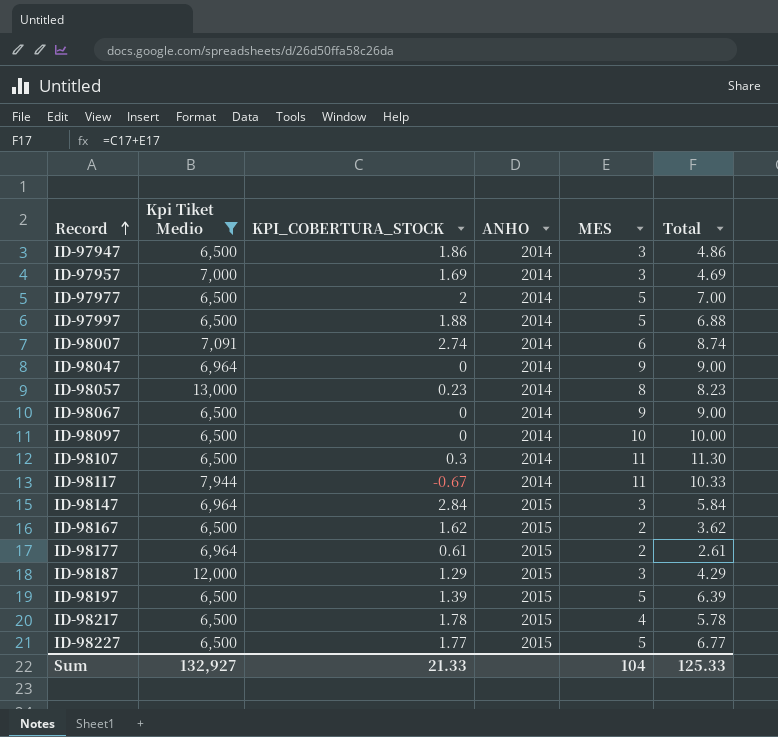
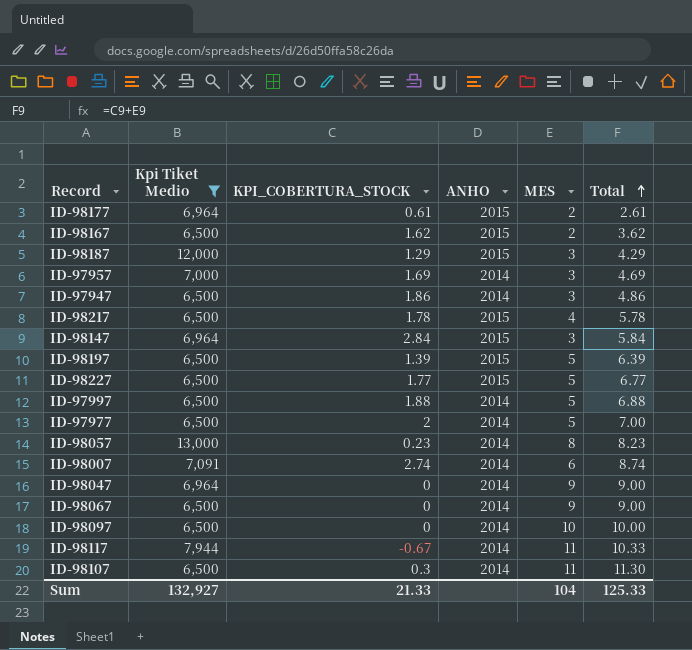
row order: Record ascending -> Total ascending

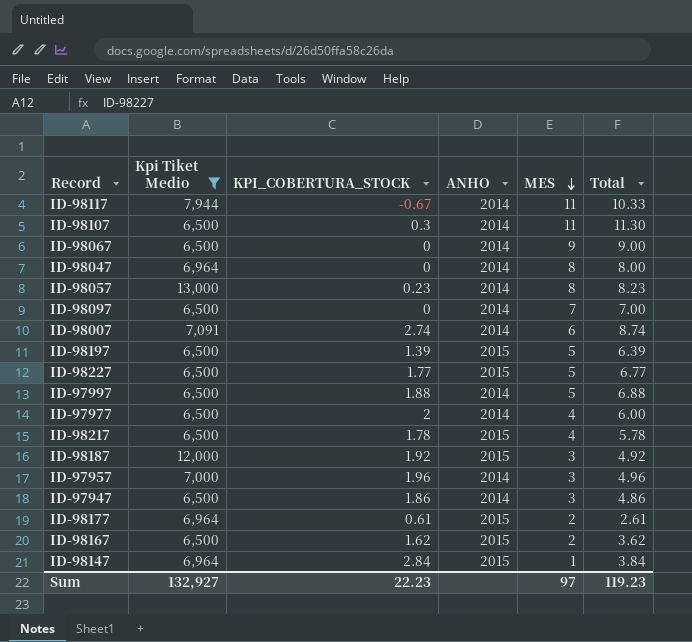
row order: Total ascending -> MES descending
ID-98047 | MES: 9 -> 8
ID-98047 | Total: 9.00 -> 8.00
ID-98097 | MES: 10 -> 7
ID-98097 | Total: 10.00 -> 7.00
ID-97977 | MES: 5 -> 4
ID-97977 | Total: 7.00 -> 6.00
ID-98187 | KPI_COBERTURA_STOCK: 1.29 -> 1.92
ID-98187 | Total: 4.29 -> 4.92
ID-97957 | KPI_COBERTURA_STOCK: 1.69 -> 1.96
ID-97957 | Total: 4.69 -> 4.96
ID-98147 | MES: 3 -> 1
ID-98147 | Total: 5.84 -> 3.84
Sum | KPI_COBERTURA_STOCK: 21.33 -> 22.23
Sum | MES: 104 -> 97
Sum | Total: 125.33 -> 119.23

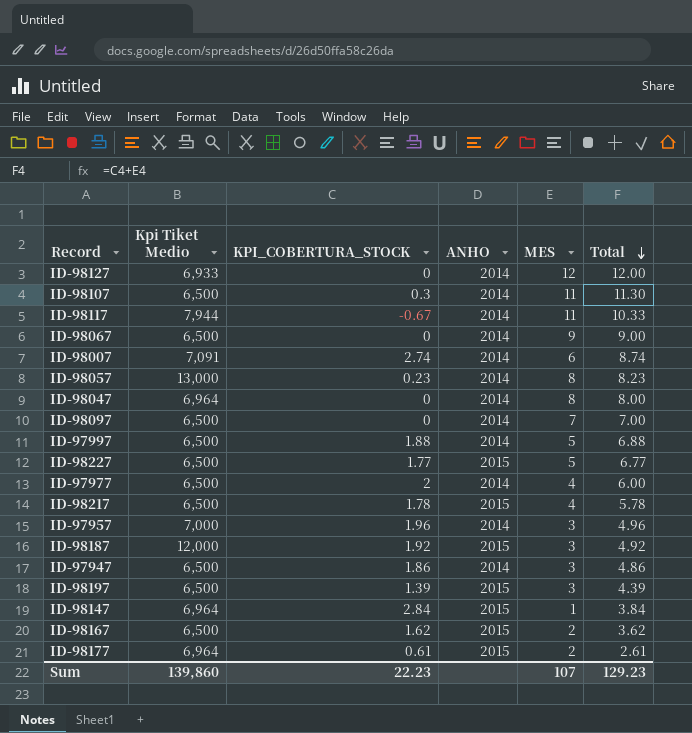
filter: Kpi Tiket Medio != 6,933 -> none
row order: MES descending -> Total descending
ID-98197 | MES: 5 -> 3
ID-98197 | Total: 6.39 -> 4.39
Sum | Kpi Tiket Medio: 132,927 -> 139,860
Sum | MES: 97 -> 107
Sum | Total: 119.23 -> 129.23

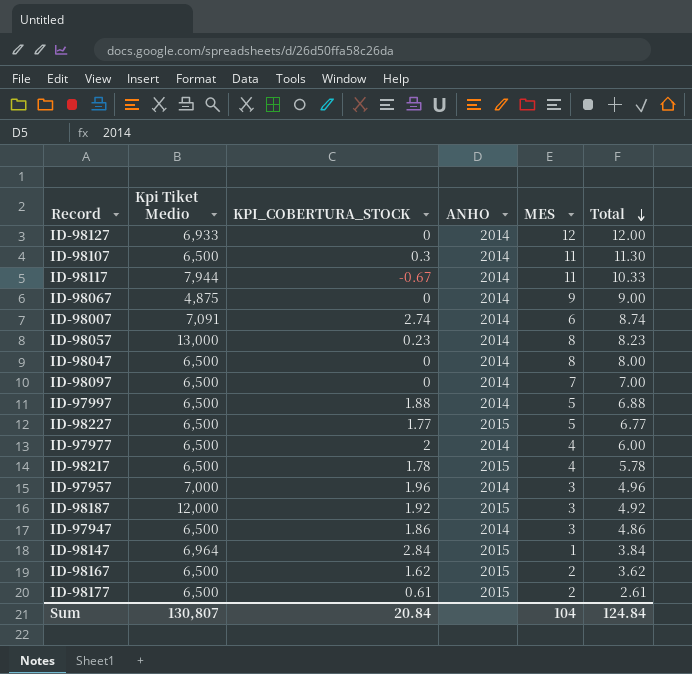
row ID-98197: 6,500 | 1.39 | 2015 | 3 | 4.39 -> none
ID-98067 | Kpi Tiket Medio: 6,500 -> 4,875
ID-98047 | Kpi Tiket Medio: 6,964 -> 6,500
ID-98177 | Kpi Tiket Medio: 6,964 -> 6,500
Sum | Kpi Tiket Medio: 139,860 -> 130,807
Sum | KPI_COBERTURA_STOCK: 22.23 -> 20.84
Sum | MES: 107 -> 104
Sum | Total: 129.23 -> 124.84

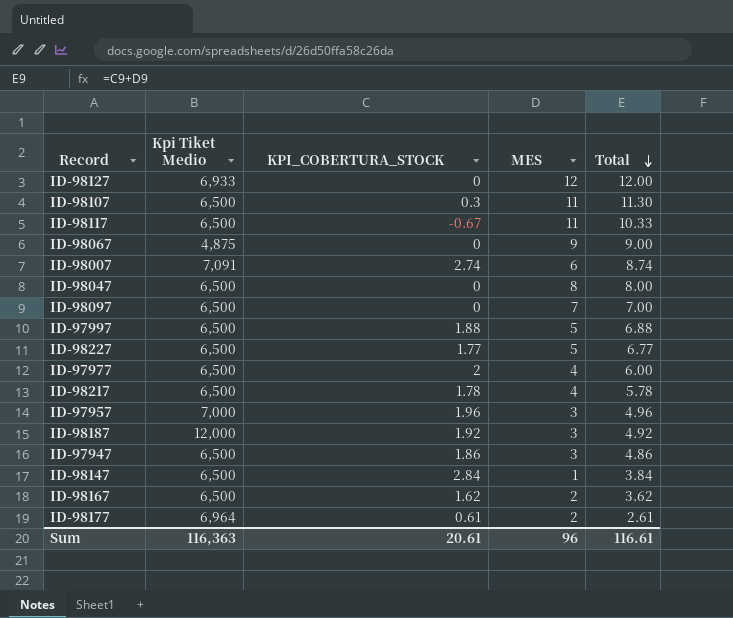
column ANHO | position: 4 -> none
row ID-98057: 13,000 | 0.23 | 2014 | 8 | 8.23 -> none
ID-98117 | Kpi Tiket Medio: 7,944 -> 6,500
ID-98147 | Kpi Tiket Medio: 6,964 -> 6,500
ID-98177 | Kpi Tiket Medio: 6,500 -> 6,964
Sum | Kpi Tiket Medio: 130,807 -> 116,363
Sum | KPI_COBERTURA_STOCK: 20.84 -> 20.61
Sum | MES: 104 -> 96
Sum | Total: 124.84 -> 116.61

